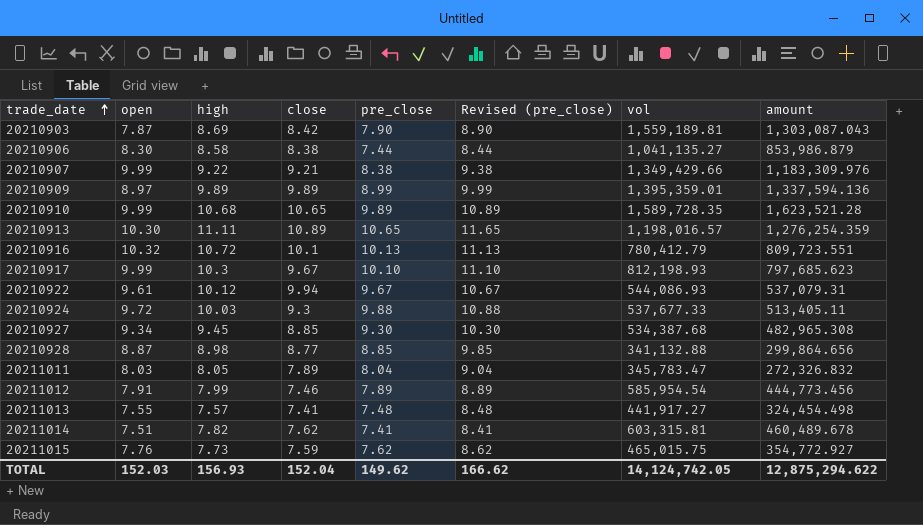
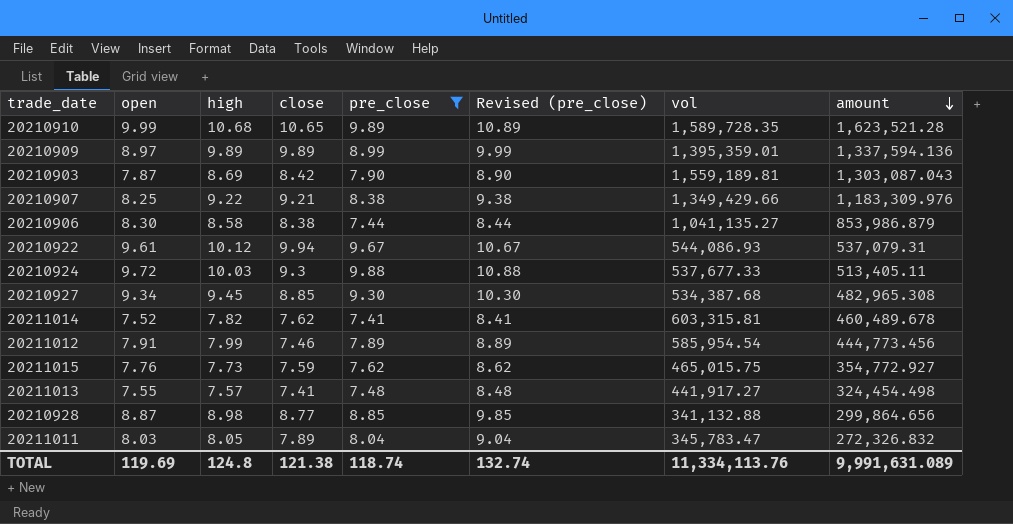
filter: none -> pre_close <= 9.89
row order: trade_date ascending -> amount descending
20210907 | open: 9.99 -> 8.25
20211014 | open: 7.51 -> 7.52
TOTAL | open: 152.03 -> 119.69
TOTAL | high: 156.93 -> 124.8
TOTAL | close: 152.04 -> 121.38
TOTAL | pre_close: 149.62 -> 118.74
TOTAL | Revised (pre_close): 166.62 -> 132.74
TOTAL | vol: 14,124,742.05 -> 11,334,113.76
TOTAL | amount: 12,875,294.622 -> 9,991,631.089

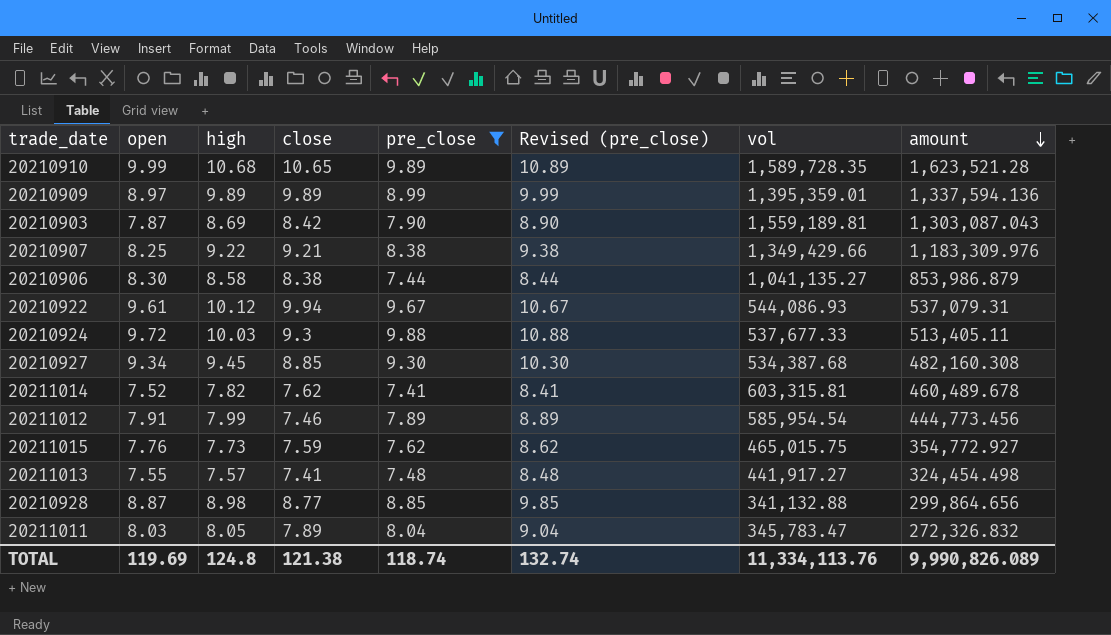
20210927 | amount: 482,965.308 -> 482,160.308
TOTAL | amount: 9,991,631.089 -> 9,990,826.089

